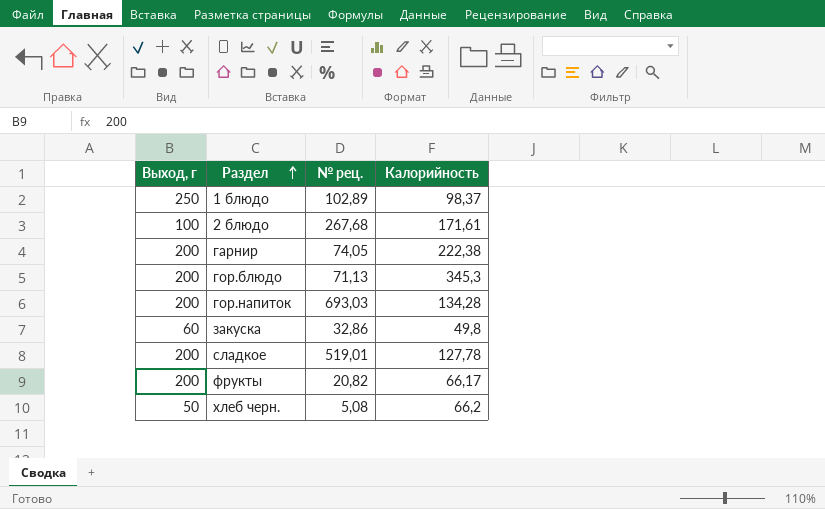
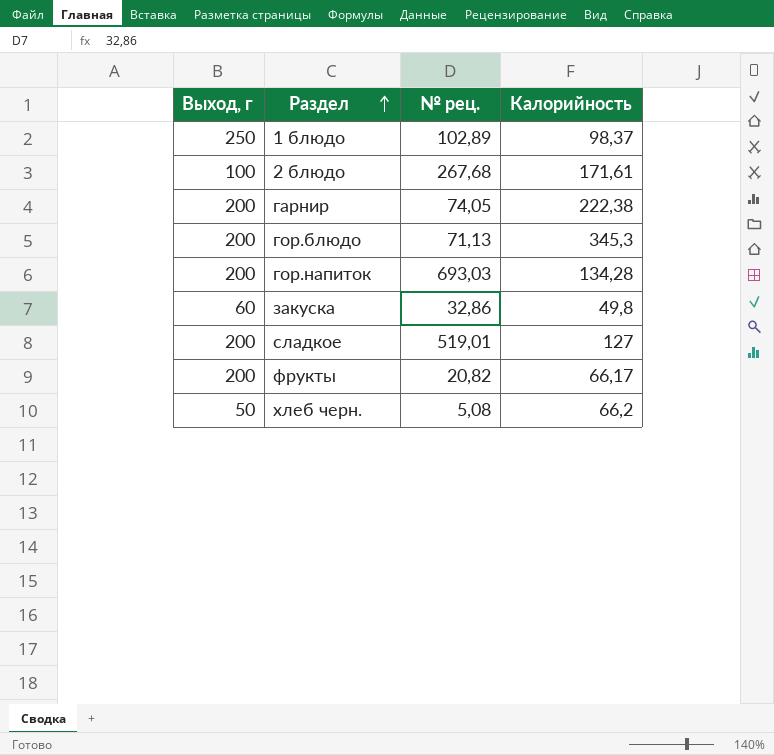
сладкое | Калорийность: 127,78 -> 127

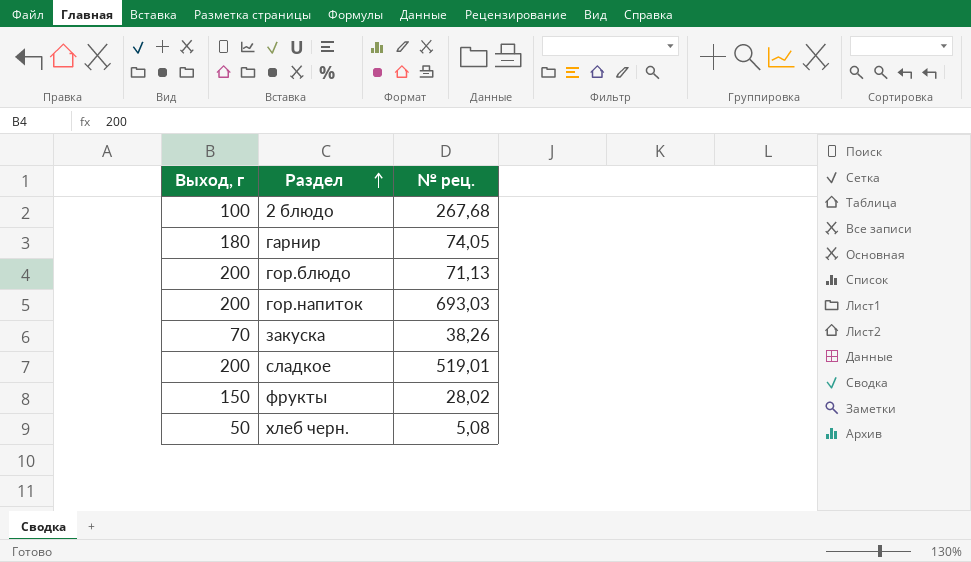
column Калорийность | position: 4 -> none
row 1 блюдо: 250 | 102,89 | 98,37 -> none
гарнир | Выход, г: 200 -> 180
закуска | Выход, г: 60 -> 70
закуска | № рец.: 32,86 -> 38,26
фрукты | Выход, г: 200 -> 150
фрукты | № рец.: 20,82 -> 28,02

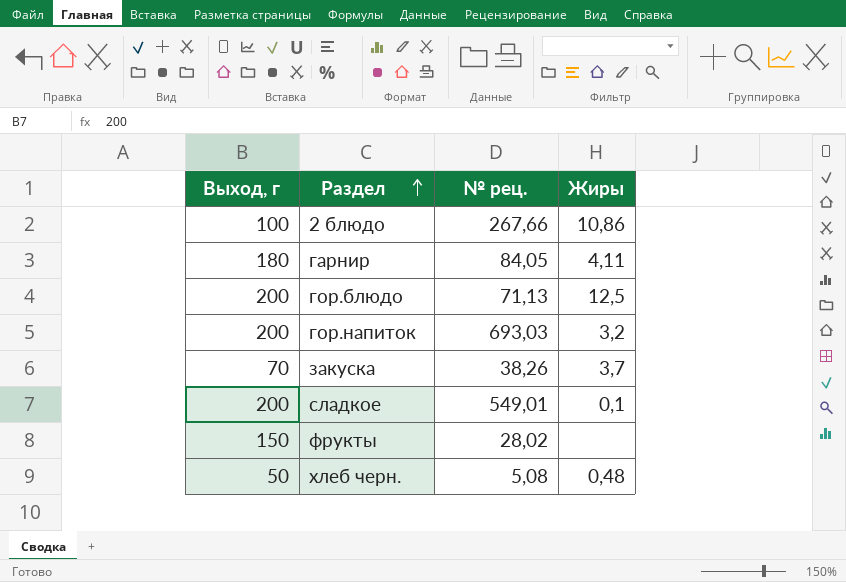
column Жиры | position: none -> 4
2 блюдо | № рец.: 267,68 -> 267,66
гарнир | № рец.: 74,05 -> 84,05
сладкое | № рец.: 519,01 -> 549,01

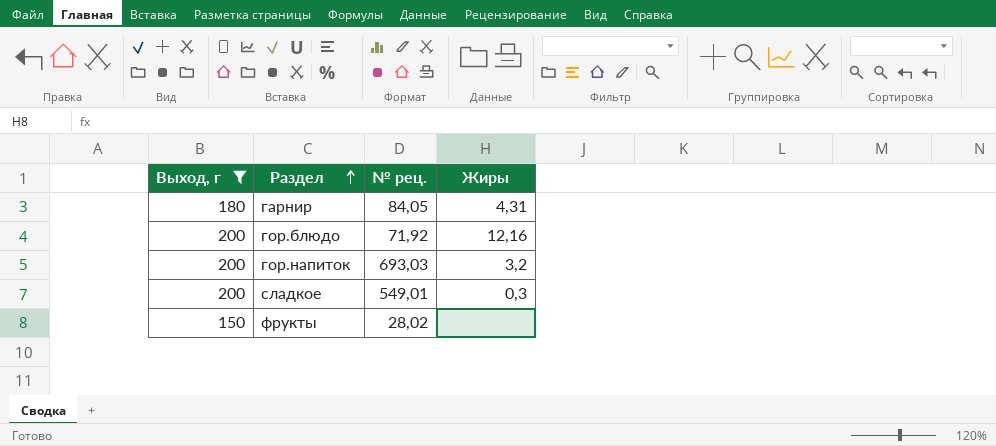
filter: none -> Выход, г >= 150
гарнир | Жиры: 4,11 -> 4,31
гор.блюдо | № рец.: 71,13 -> 71,92
гор.блюдо | Жиры: 12,5 -> 12,16
сладкое | Жиры: 0,1 -> 0,3

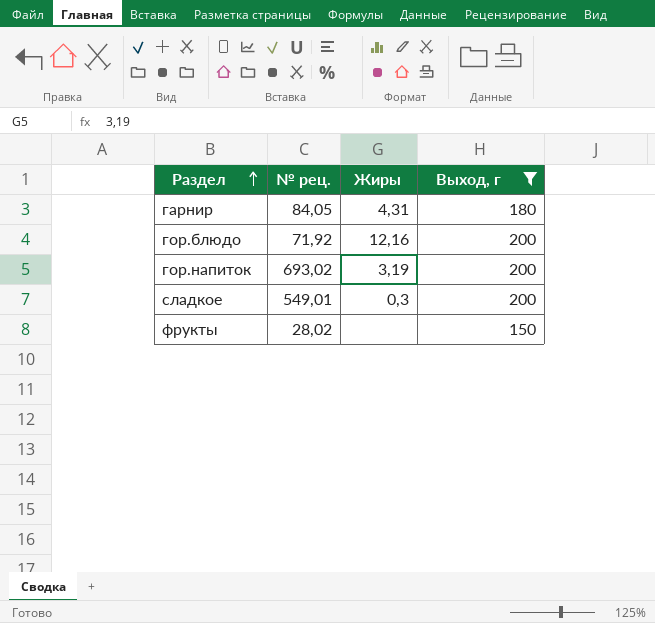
column Выход, г | position: 1 -> 4
гор.напиток | № рец.: 693,03 -> 693,02
гор.напиток | Жиры: 3,2 -> 3,19

